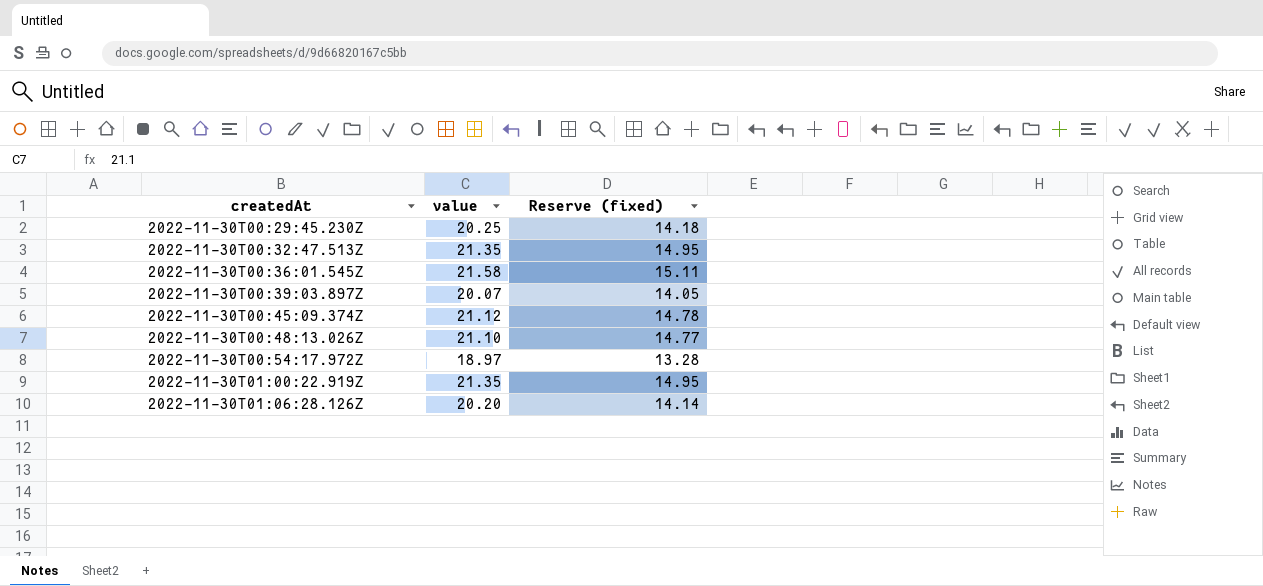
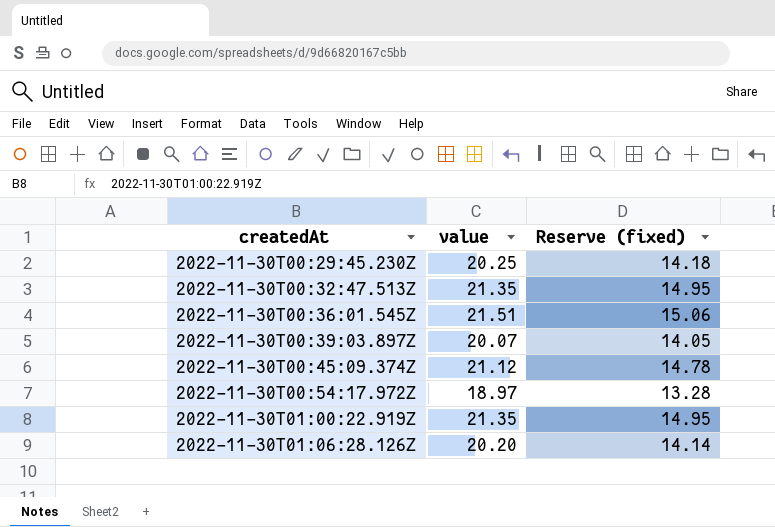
row 2022-11-30T00:48:13.026Z: 21.10 | 14.77 -> none
2022-11-30T00:36:01.545Z | value: 21.58 -> 21.51
2022-11-30T00:36:01.545Z | Reserve (fixed): 15.11 -> 15.06

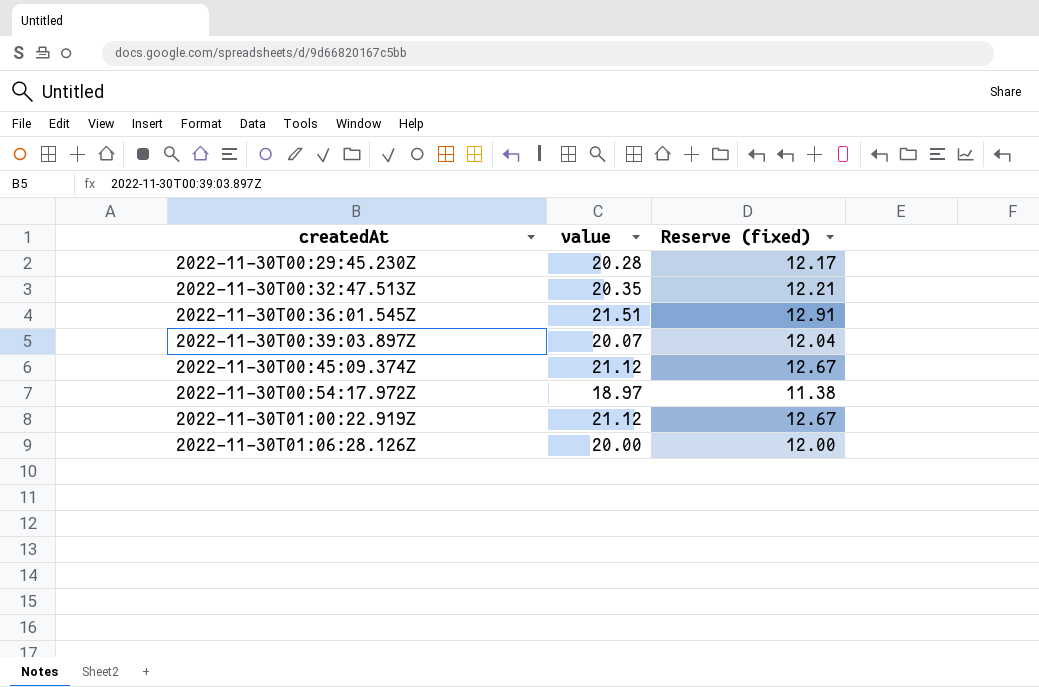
column Reserve (fixed) | formula: [value] * 0.7 -> [value] * 0.6
2022-11-30T00:29:45.230Z | value: 20.25 -> 20.28
2022-11-30T00:32:47.513Z | value: 21.35 -> 20.35
2022-11-30T01:00:22.919Z | value: 21.35 -> 21.12
2022-11-30T01:06:28.126Z | value: 20.20 -> 20.00

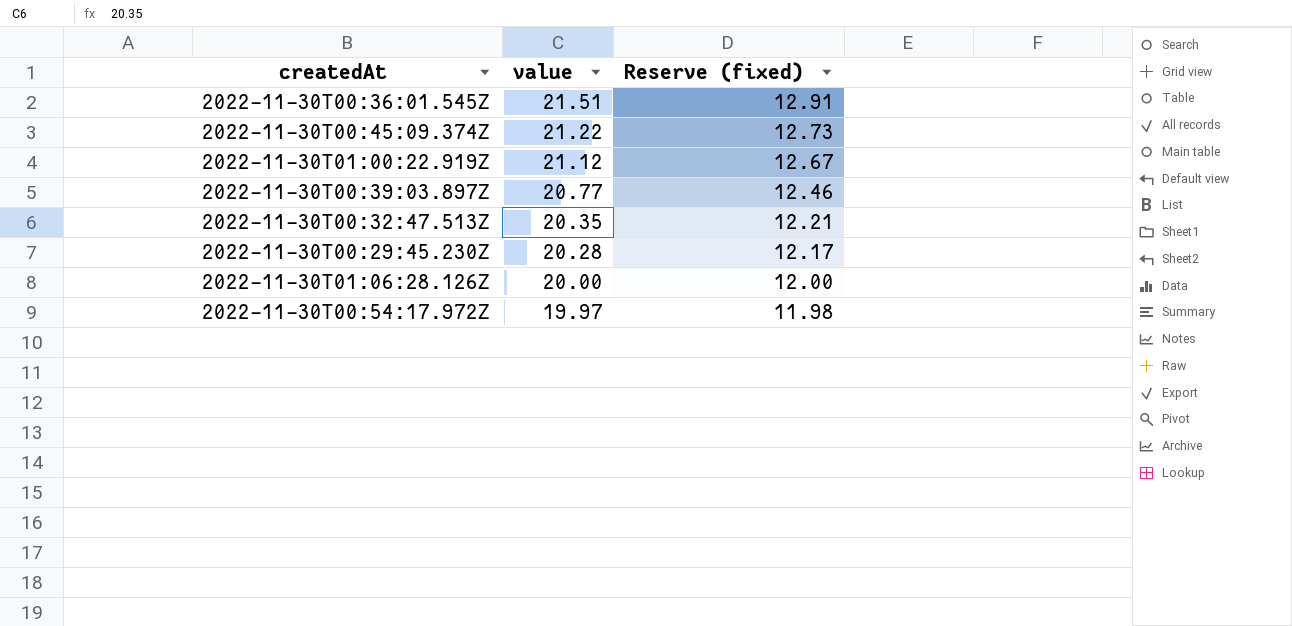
row order: createdAt ascending -> value descending
2022-11-30T00:45:09.374Z | value: 21.12 -> 21.22
2022-11-30T00:45:09.374Z | Reserve (fixed): 12.67 -> 12.73
2022-11-30T00:39:03.897Z | value: 20.07 -> 20.77
2022-11-30T00:39:03.897Z | Reserve (fixed): 12.04 -> 12.46
2022-11-30T00:54:17.972Z | value: 18.97 -> 19.97
2022-11-30T00:54:17.972Z | Reserve (fixed): 11.38 -> 11.98

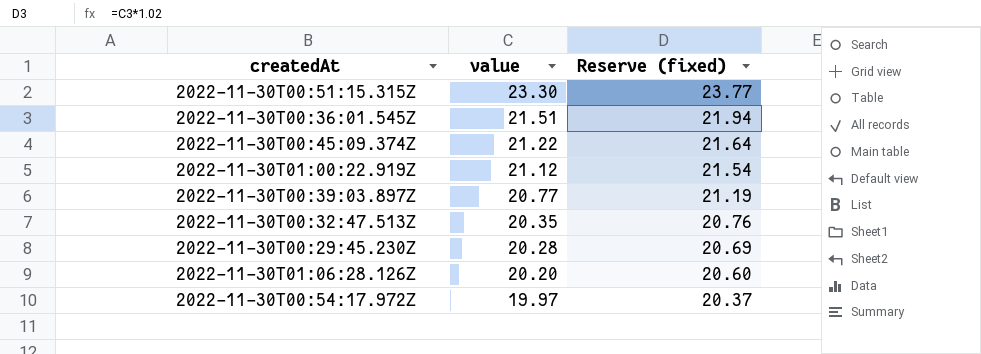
column Reserve (fixed) | formula: [value] * 0.6 -> [value] * 1.02
row 2022-11-30T00:51:15.315Z: none -> 23.30 | 23.77
2022-11-30T01:06:28.126Z | value: 20.00 -> 20.20

